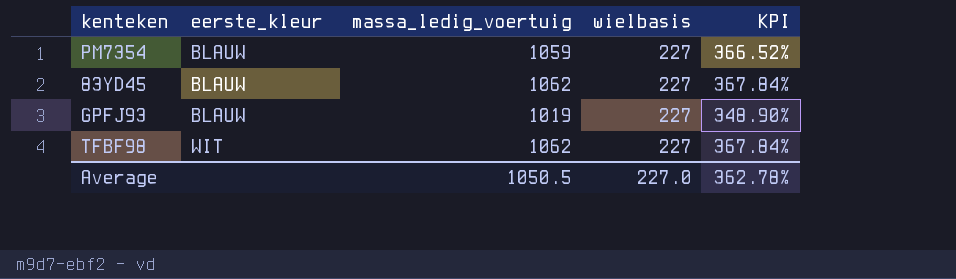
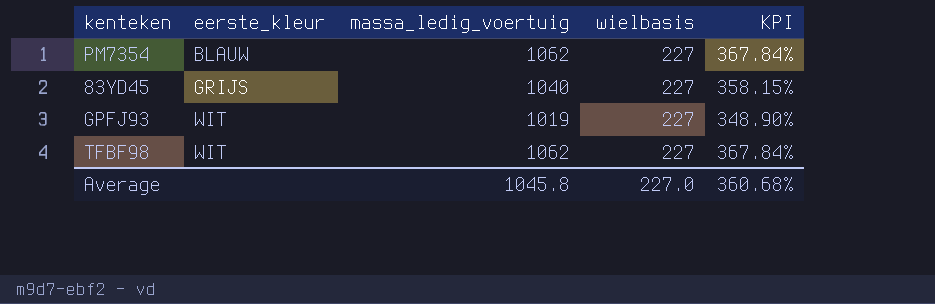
PM7354 | massa_ledig_voertuig: 1059 -> 1062
PM7354 | KPI: 366.52% -> 367.84%
83YD45 | eerste_kleur: BLAUW -> GRIJS
83YD45 | massa_ledig_voertuig: 1062 -> 1040
83YD45 | KPI: 367.84% -> 358.15%
GPFJ93 | eerste_kleur: BLAUW -> WIT
Average | massa_ledig_voertuig: 1050.5 -> 1045.8
Average | KPI: 362.78% -> 360.68%

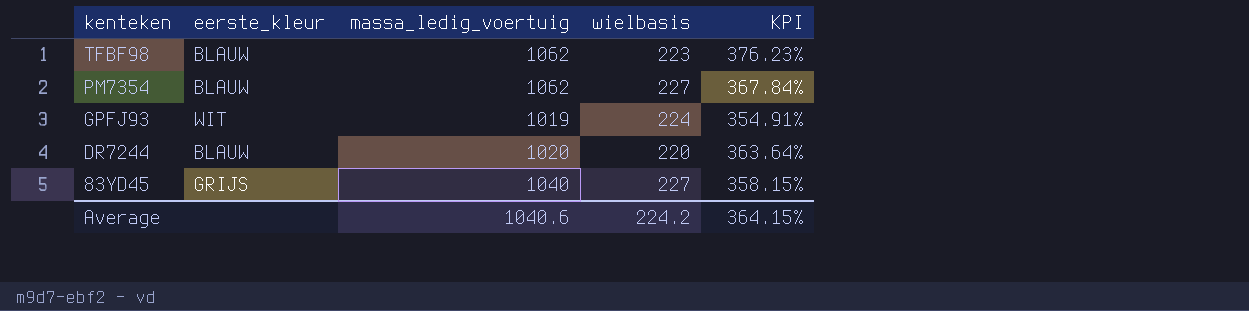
row order: eerste_kleur ascending -> kenteken descending
TFBF98 | eerste_kleur: WIT -> BLAUW
TFBF98 | wielbasis: 227 -> 223
TFBF98 | KPI: 367.84% -> 376.23%
GPFJ93 | wielbasis: 227 -> 224
GPFJ93 | KPI: 348.90% -> 354.91%
row DR7244: none -> BLAUW | 1020 | 220 | 363.64%
Average | massa_ledig_voertuig: 1045.8 -> 1040.6
Average | wielbasis: 227.0 -> 224.2
Average | KPI: 360.68% -> 364.15%

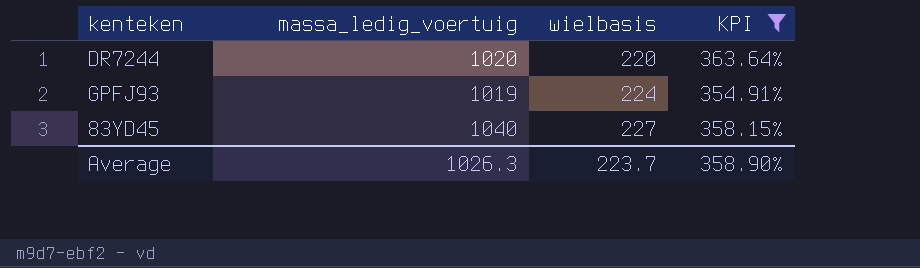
filter: none -> KPI <= 363.64%
row order: kenteken descending -> wielbasis ascending
column eerste_kleur | position: 2 -> none
Average | massa_ledig_voertuig: 1040.6 -> 1026.3
Average | wielbasis: 224.2 -> 223.7
Average | KPI: 364.15% -> 358.90%

